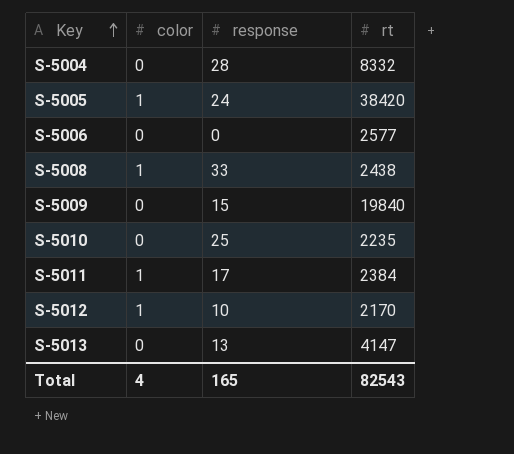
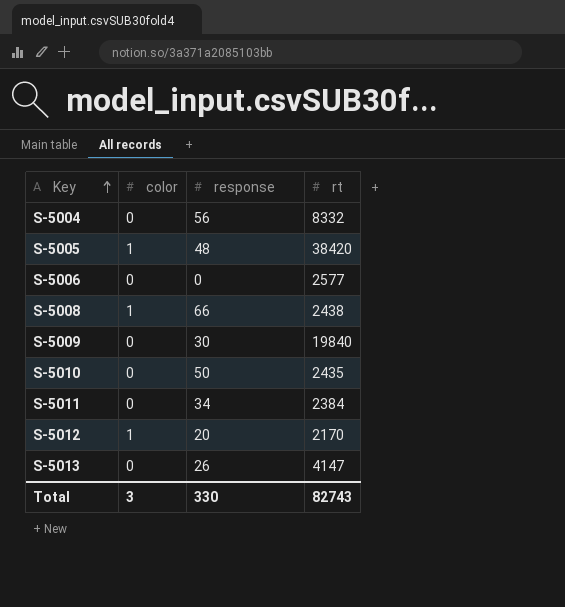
S-5004 | response: 28 -> 56
S-5005 | response: 24 -> 48
S-5008 | response: 33 -> 66
S-5009 | response: 15 -> 30
S-5010 | response: 25 -> 50
S-5010 | rt: 2235 -> 2435
S-5011 | color: 1 -> 0
S-5011 | response: 17 -> 34
S-5012 | response: 10 -> 20
S-5013 | response: 13 -> 26
Total | color: 4 -> 3
Total | response: 165 -> 330
Total | rt: 82543 -> 82743

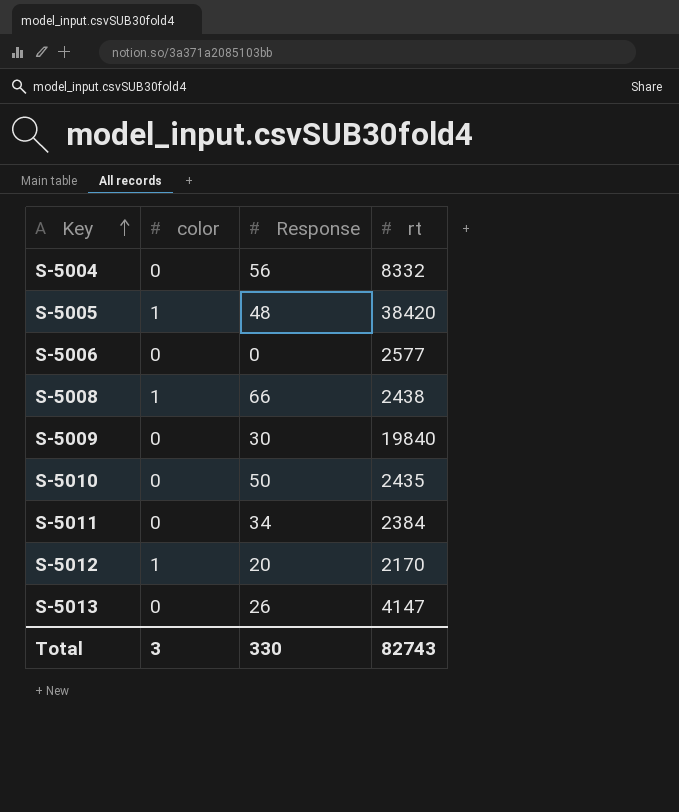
column name: response -> Response

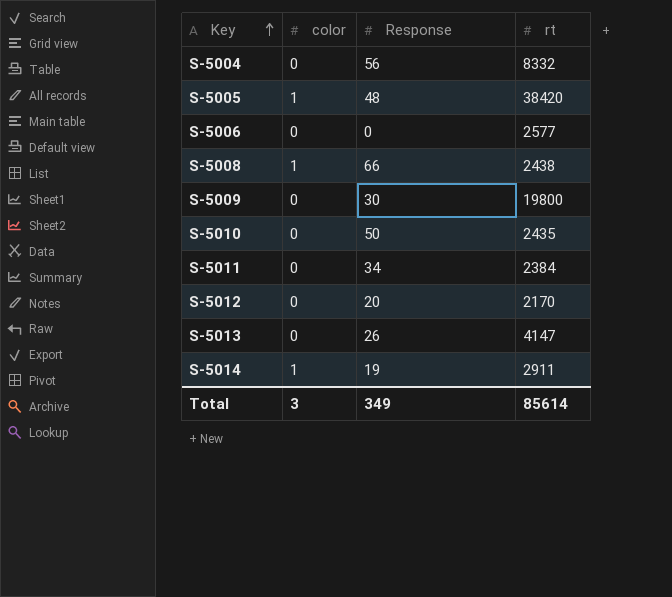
S-5009 | rt: 19840 -> 19800
S-5012 | color: 1 -> 0
row S-5014: none -> 1 | 19 | 2911
Total | Response: 330 -> 349
Total | rt: 82743 -> 85614

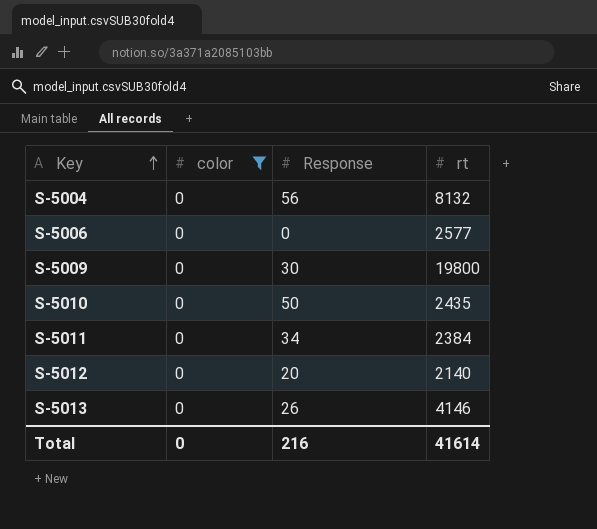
filter: none -> color = 0
S-5004 | rt: 8332 -> 8132
S-5012 | rt: 2170 -> 2140
S-5013 | rt: 4147 -> 4146
Total | color: 3 -> 0
Total | Response: 349 -> 216
Total | rt: 85614 -> 41614

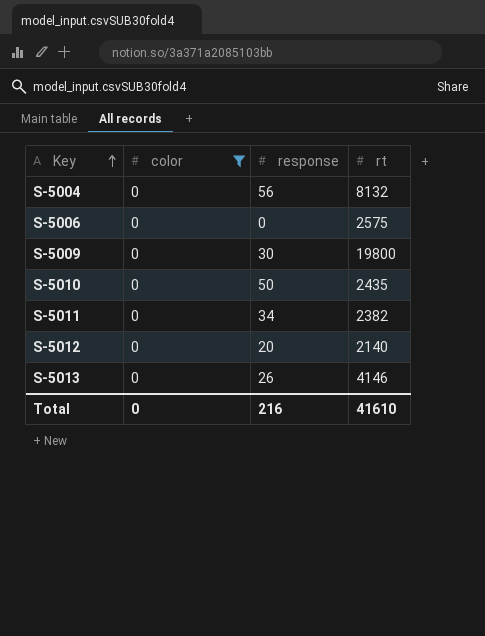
column name: Response -> response
S-5006 | rt: 2577 -> 2575
S-5011 | rt: 2384 -> 2382
Total | rt: 41614 -> 41610

